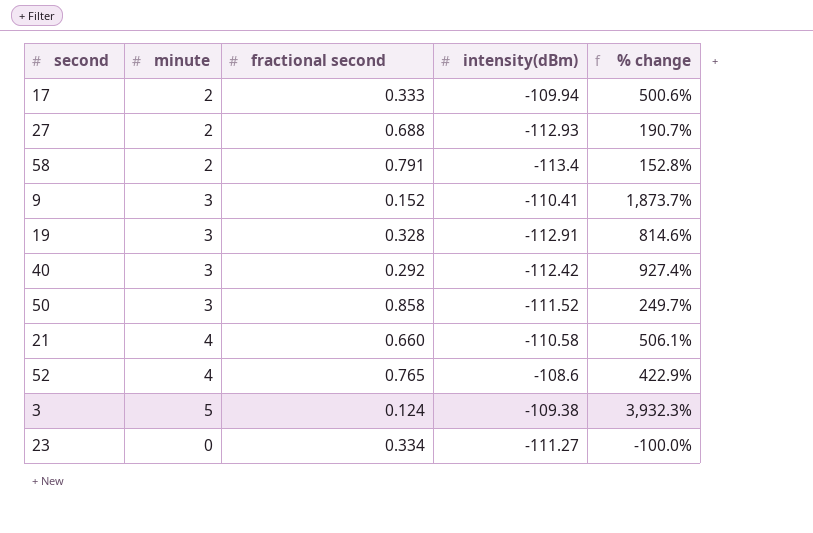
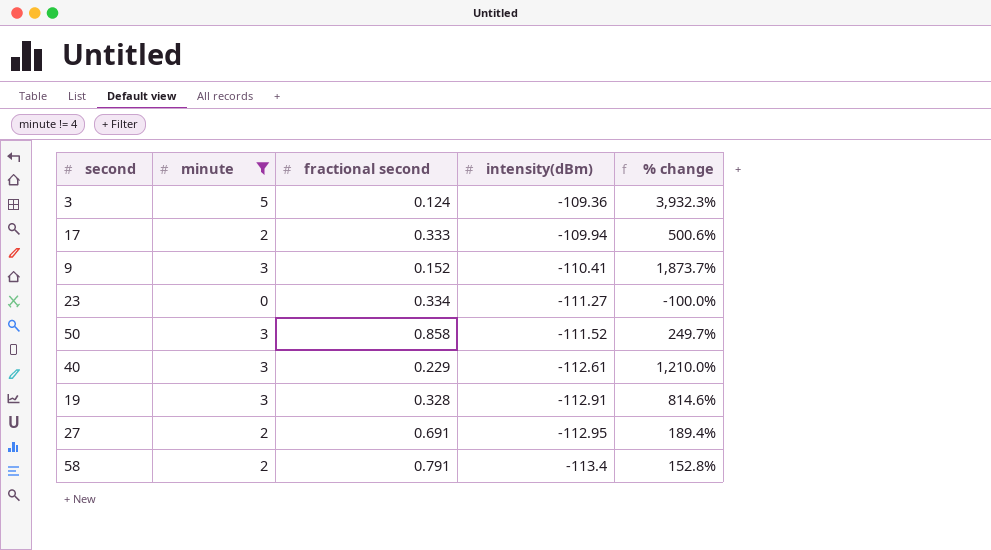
filter: none -> minute != 4
row order: none -> intensity(dBm) descending
3 | intensity(dBm): -109.38 -> -109.36
40 | fractional second: 0.292 -> 0.229
40 | intensity(dBm): -112.42 -> -112.61
40 | % change: 927.4% -> 1,210.0%
27 | fractional second: 0.688 -> 0.691
27 | intensity(dBm): -112.93 -> -112.95
27 | % change: 190.7% -> 189.4%

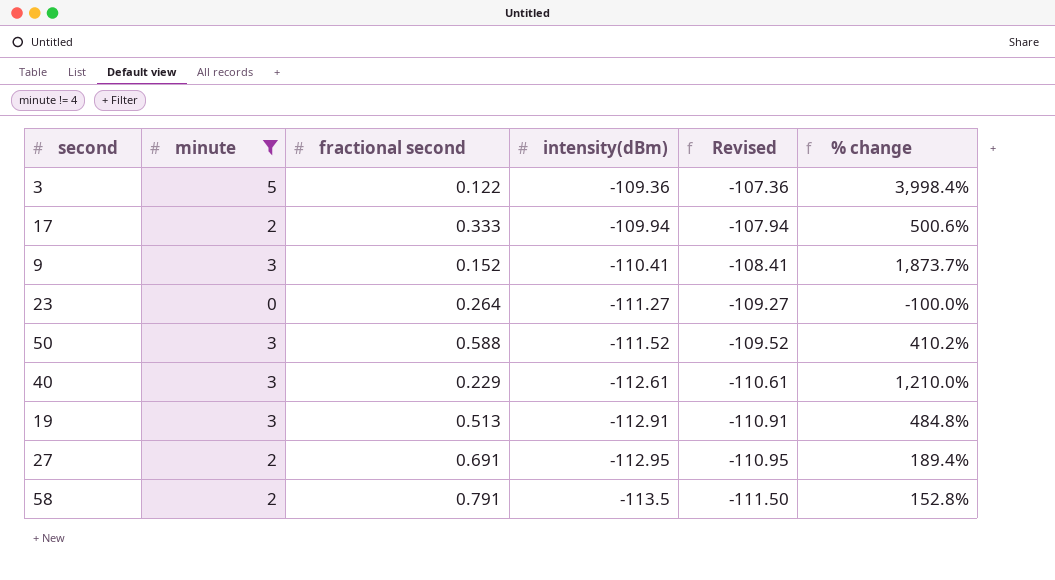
column Revised | formula: none -> [intensity(dBm)] + 2
3 | fractional second: 0.124 -> 0.122
3 | % change: 3,932.3% -> 3,998.4%
23 | fractional second: 0.334 -> 0.264
50 | fractional second: 0.858 -> 0.588
50 | % change: 249.7% -> 410.2%
19 | fractional second: 0.328 -> 0.513
19 | % change: 814.6% -> 484.8%
58 | intensity(dBm): -113.4 -> -113.5

